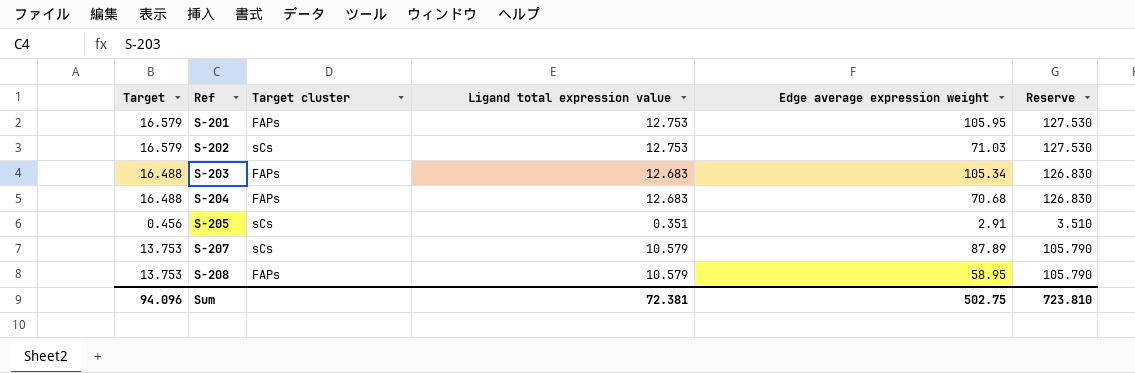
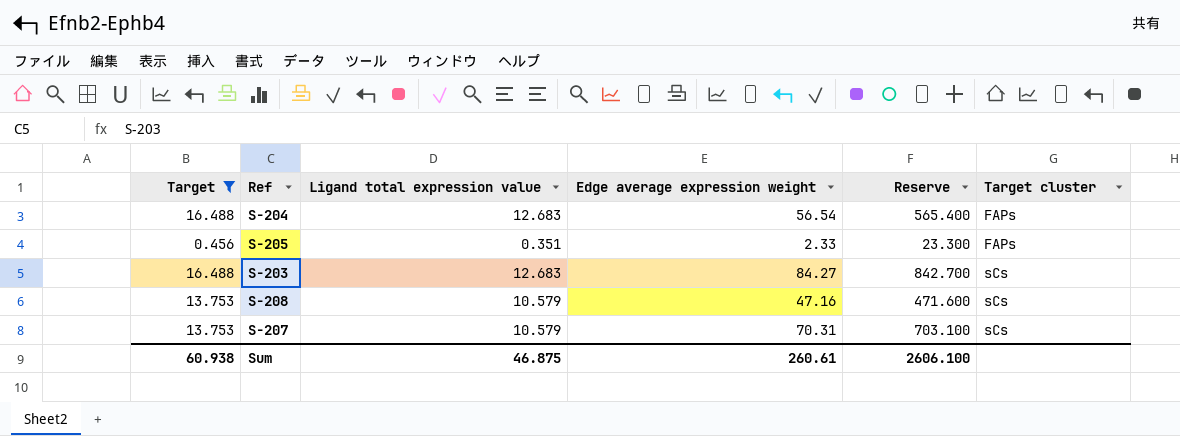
filter: none -> Target != 16.579
row order: Ref ascending -> Target cluster ascending
column Reserve | formula: [Ligand total expression value] * 10 -> [Edge average expression weight] * 10
column Target cluster | position: 3 -> 6
S-204 | Edge average expression weight: 70.68 -> 56.54
S-205 | Edge average expression weight: 2.91 -> 2.33
S-205 | Target cluster: sCs -> FAPs
S-203 | Edge average expression weight: 105.34 -> 84.27
S-203 | Target cluster: FAPs -> sCs
S-208 | Edge average expression weight: 58.95 -> 47.16
S-208 | Target cluster: FAPs -> sCs
S-207 | Edge average expression weight: 87.89 -> 70.31
Sum | Target: 94.096 -> 60.938
Sum | Ligand total expression value: 72.381 -> 46.875
Sum | Edge average expression weight: 502.75 -> 260.61
Sum | Reserve: 723.810 -> 2606.100

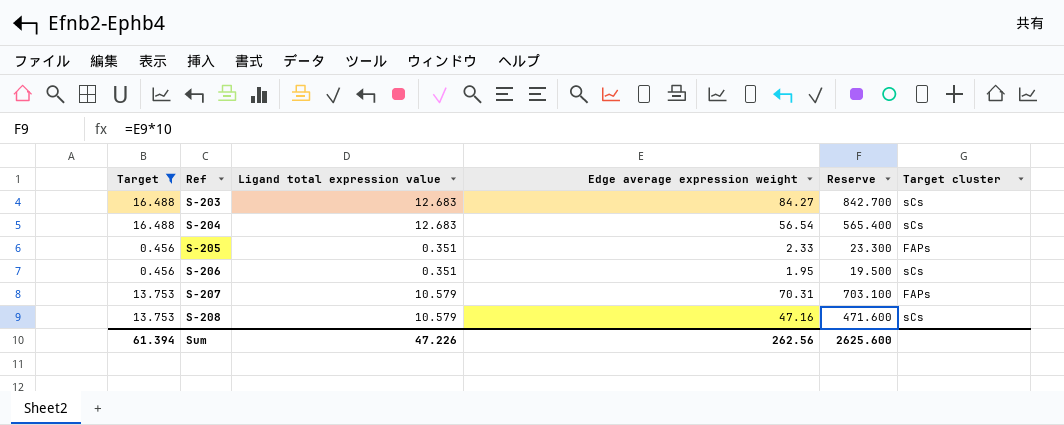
row order: Target cluster ascending -> Ref ascending
S-204 | Target cluster: FAPs -> sCs
row S-206: none -> 0.456 | 0.351 | 1.95 | 19.500 | sCs
S-207 | Target cluster: sCs -> FAPs
Sum | Target: 60.938 -> 61.394
Sum | Ligand total expression value: 46.875 -> 47.226
Sum | Edge average expression weight: 260.61 -> 262.56
Sum | Reserve: 2606.100 -> 2625.600

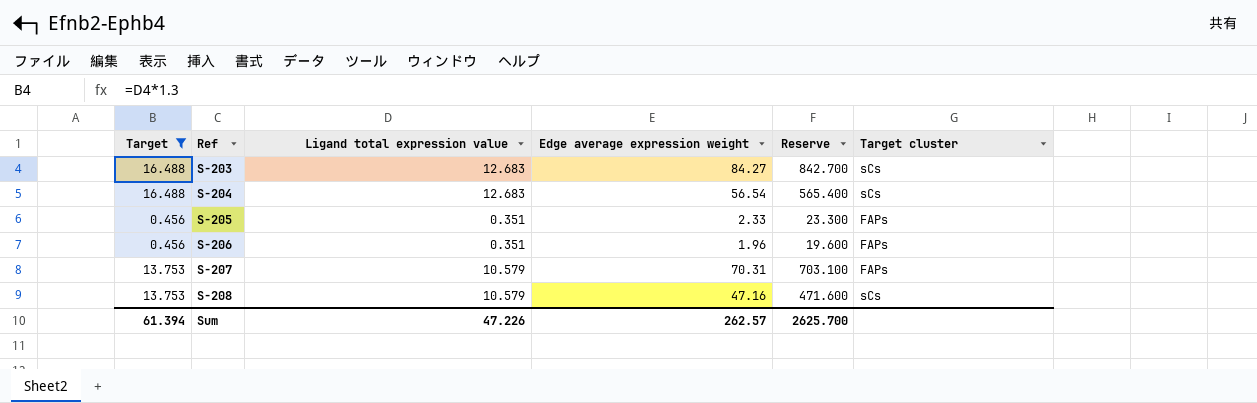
S-206 | Edge average expression weight: 1.95 -> 1.96
S-206 | Reserve: 19.500 -> 19.600
S-206 | Target cluster: sCs -> FAPs
Sum | Edge average expression weight: 262.56 -> 262.57
Sum | Reserve: 2625.600 -> 2625.700

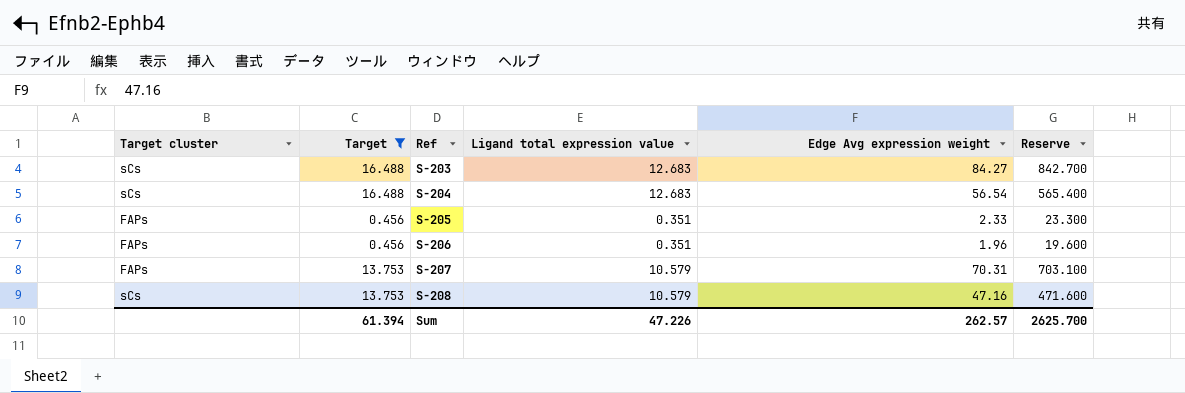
column Target cluster | position: 6 -> 1
column name: Edge average expression weight -> Edge Avg expression weight

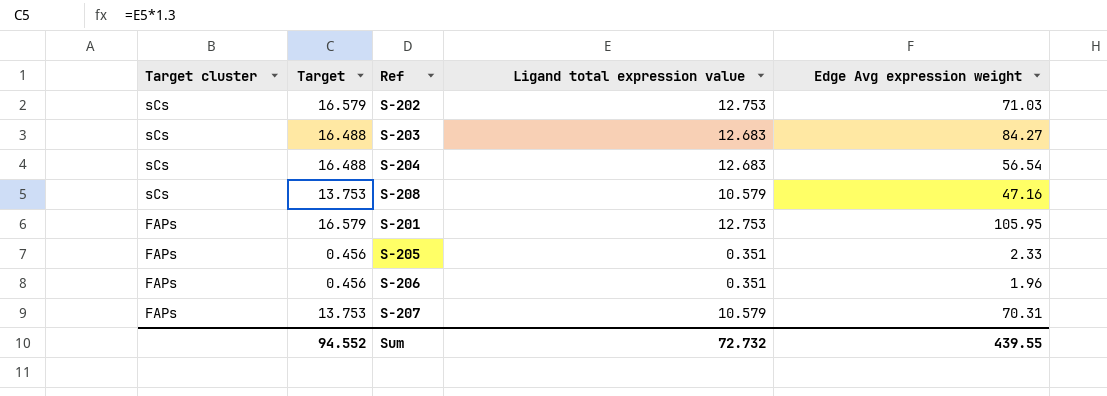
filter: Target != 16.579 -> none
row order: Ref ascending -> Target cluster descending
column Reserve | formula: [Edge Avg expression weight] * 10 -> none
Sum | Target: 61.394 -> 94.552
Sum | Ligand total expression value: 47.226 -> 72.732
Sum | Edge Avg expression weight: 262.57 -> 439.55

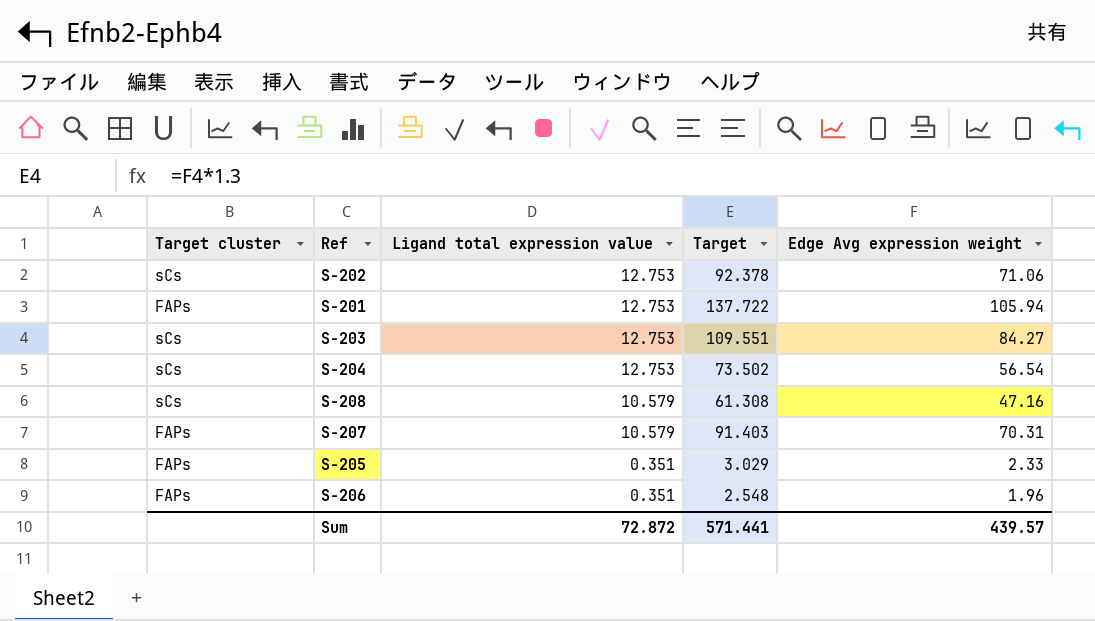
row order: Target cluster descending -> Ligand total expression value descending
column Target | formula: [Ligand total expression value] * 1.3 -> [Edge Avg expression weight] * 1.3
column Target | position: 2 -> 4
S-202 | Edge Avg expression weight: 71.03 -> 71.06
S-201 | Edge Avg expression weight: 105.95 -> 105.94
S-203 | Ligand total expression value: 12.683 -> 12.753
S-204 | Ligand total expression value: 12.683 -> 12.753
Sum | Ligand total expression value: 72.732 -> 72.872
Sum | Target: 94.552 -> 571.441
Sum | Edge Avg expression weight: 439.55 -> 439.57

